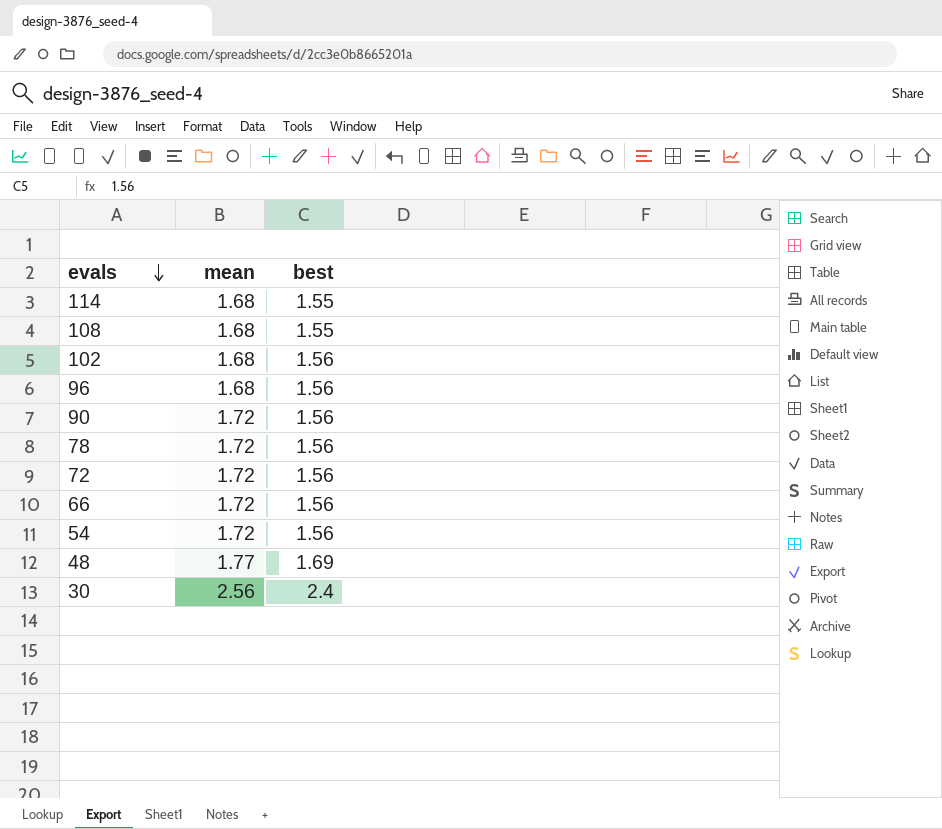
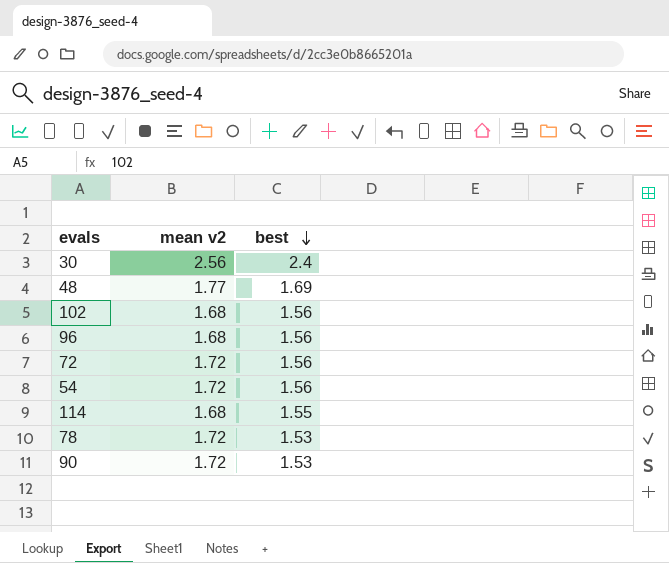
row order: evals descending -> best descending
column name: mean -> mean v2
row 108: 1.68 | 1.55 -> none
row 66: 1.72 | 1.56 -> none
78 | best: 1.56 -> 1.53
90 | best: 1.56 -> 1.53

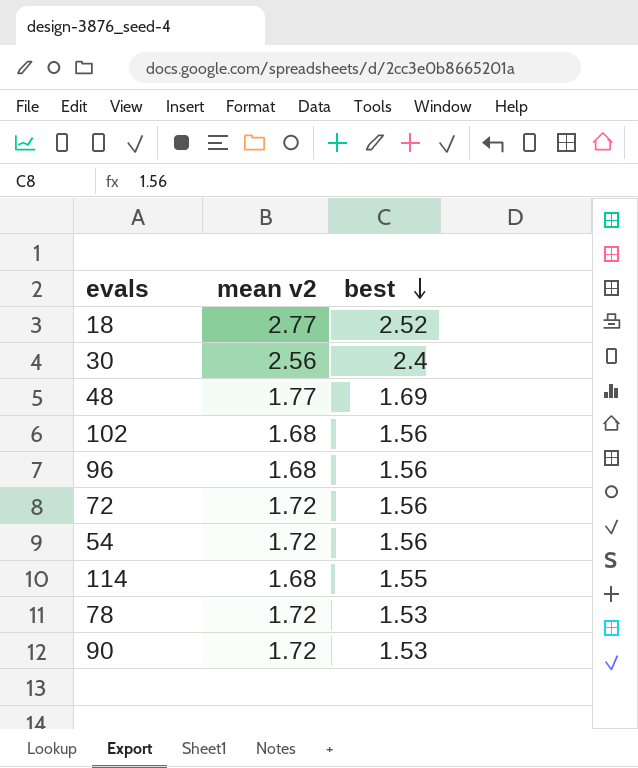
row 18: none -> 2.77 | 2.52

